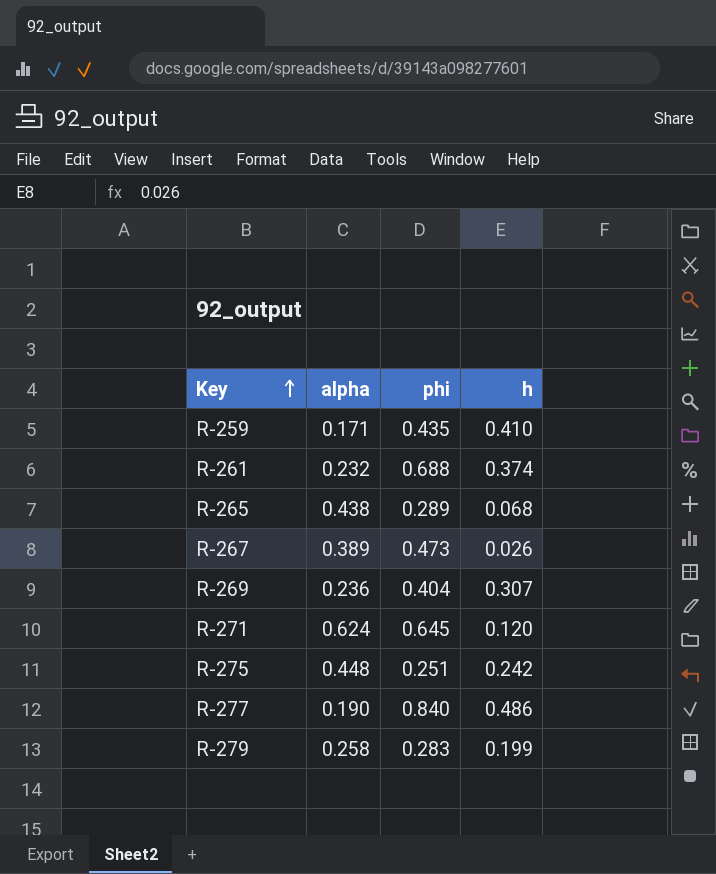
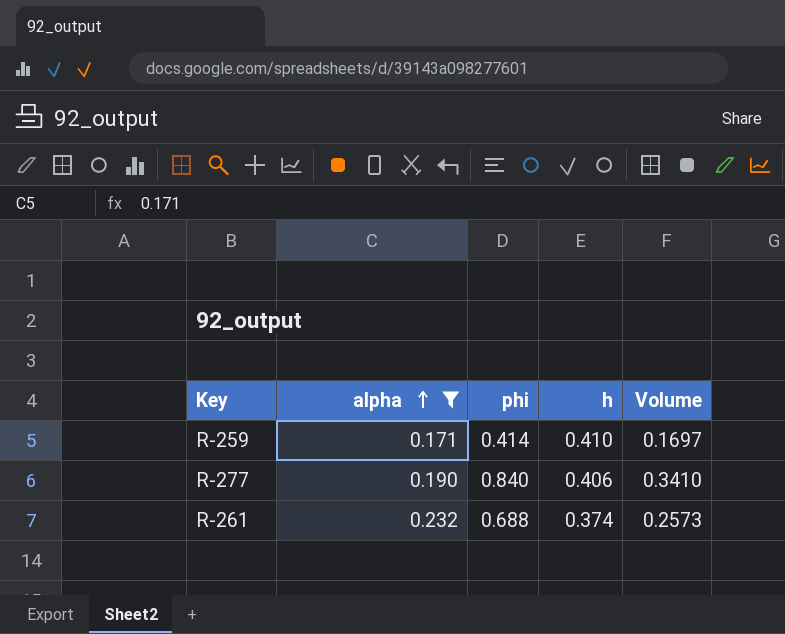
filter: none -> alpha <= 0.232
row order: Key ascending -> alpha ascending
column Volume | formula: none -> [phi] * [h]
R-259 | phi: 0.435 -> 0.414
R-277 | h: 0.486 -> 0.406

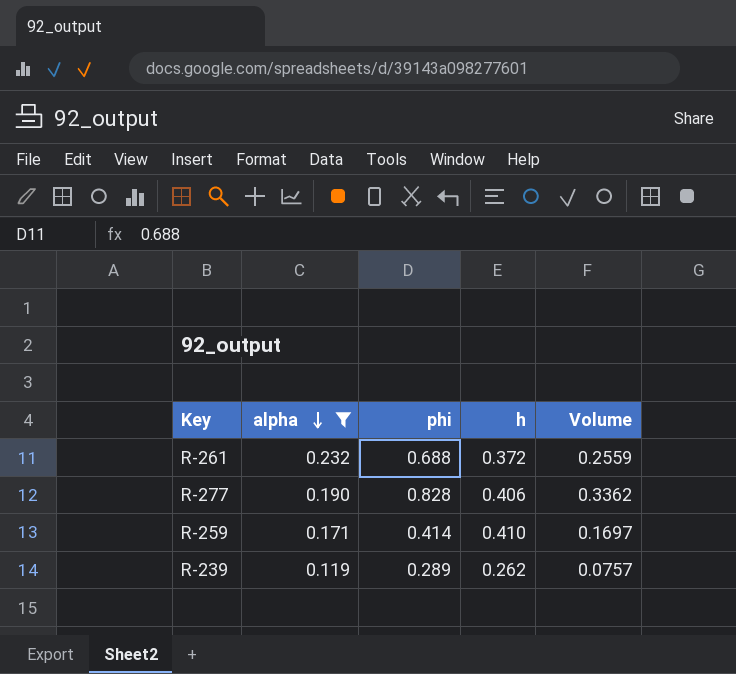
row order: alpha ascending -> alpha descending
R-261 | h: 0.374 -> 0.372
R-261 | Volume: 0.2573 -> 0.2559
R-277 | phi: 0.840 -> 0.828
R-277 | Volume: 0.3410 -> 0.3362
row R-239: none -> 0.119 | 0.289 | 0.262 | 0.0757

